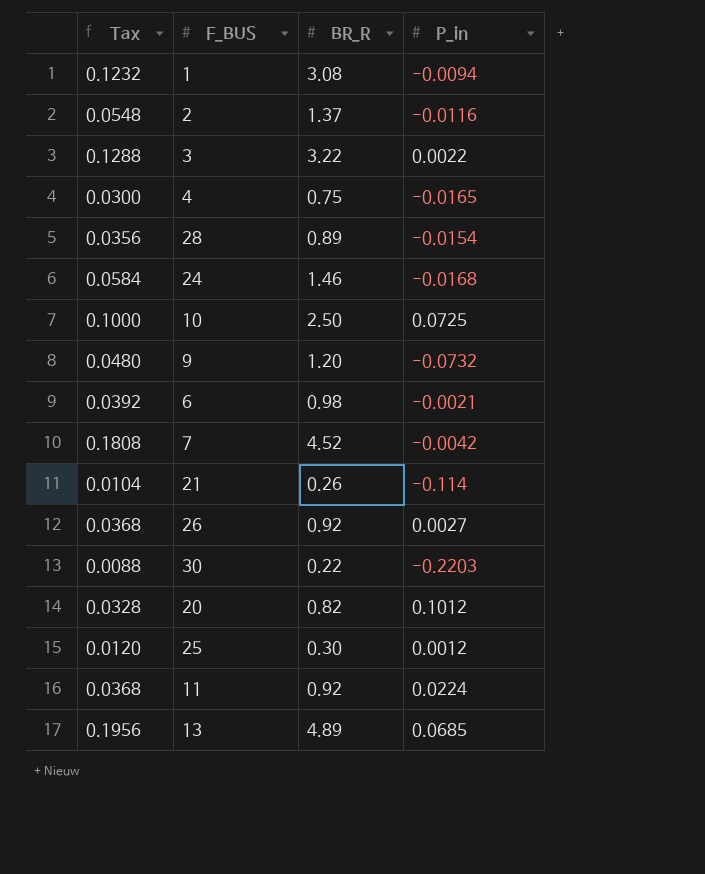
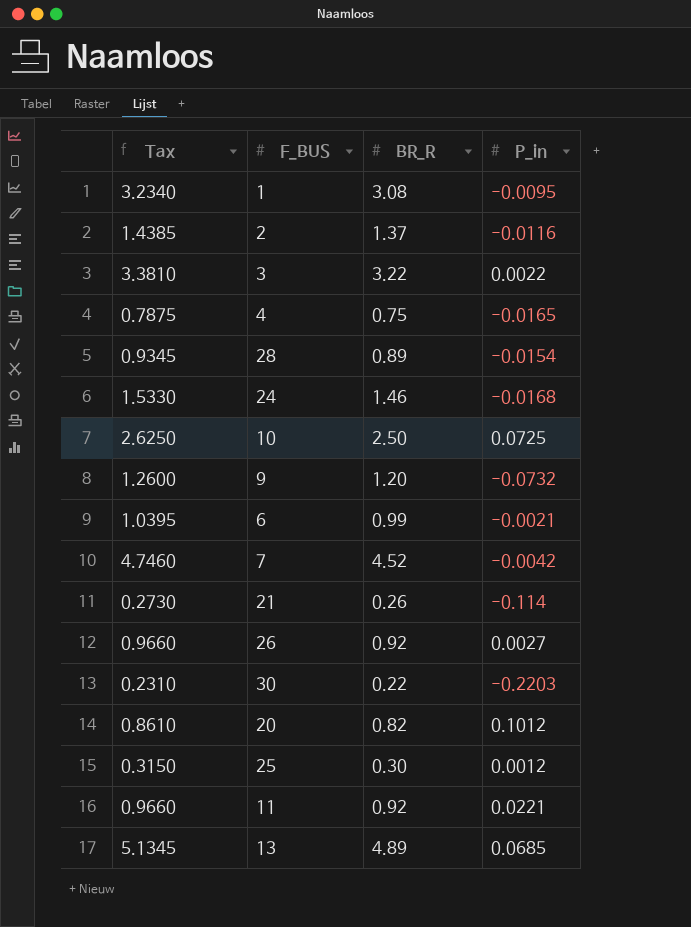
column Tax | formula: [BR_R] * 0.04 -> [BR_R] * 1.05
1 | P_in: -0.0094 -> -0.0095
6 | BR_R: 0.98 -> 0.99
11 | P_in: 0.0224 -> 0.0221

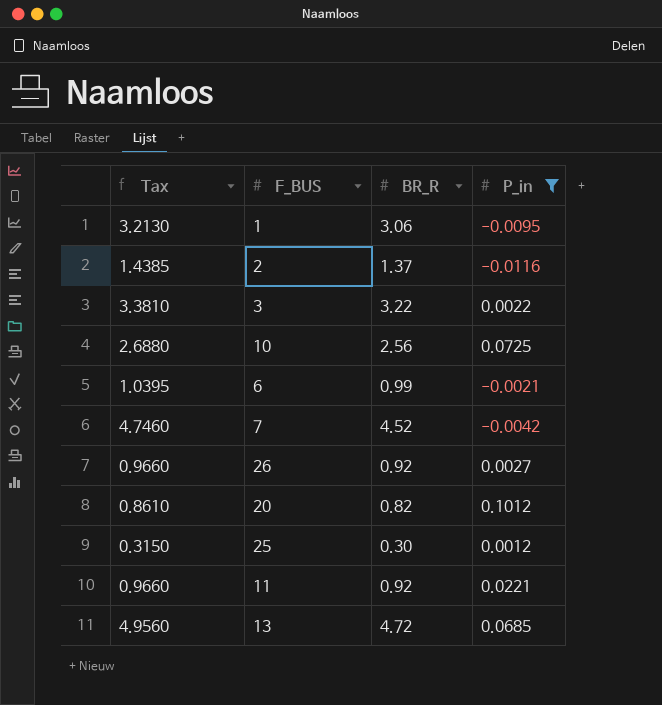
filter: none -> P_in >= -0.0116
1 | Tax: 3.2340 -> 3.2130
1 | BR_R: 3.08 -> 3.06
10 | Tax: 2.6250 -> 2.6880
10 | BR_R: 2.50 -> 2.56
13 | Tax: 5.1345 -> 4.9560
13 | BR_R: 4.89 -> 4.72

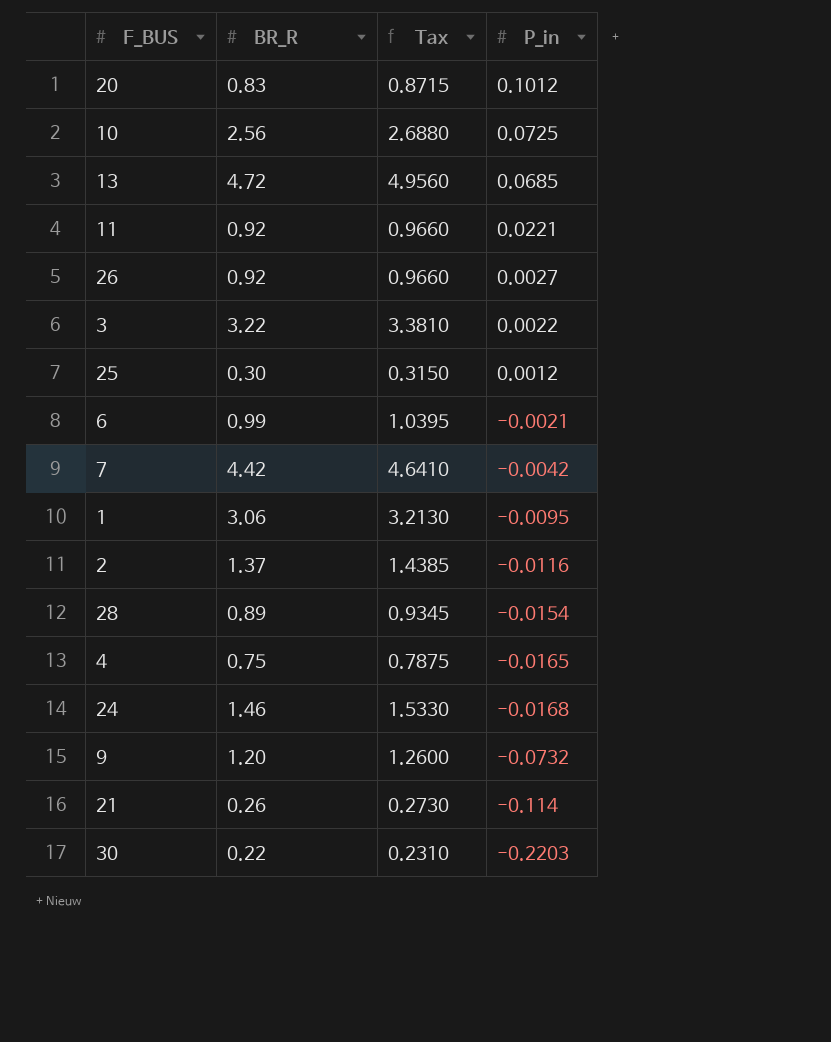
filter: P_in >= -0.0116 -> none
row order: none -> P_in descending
column Tax | position: 1 -> 3
20 | BR_R: 0.82 -> 0.83
20 | Tax: 0.8610 -> 0.8715
7 | BR_R: 4.52 -> 4.42
7 | Tax: 4.7460 -> 4.6410

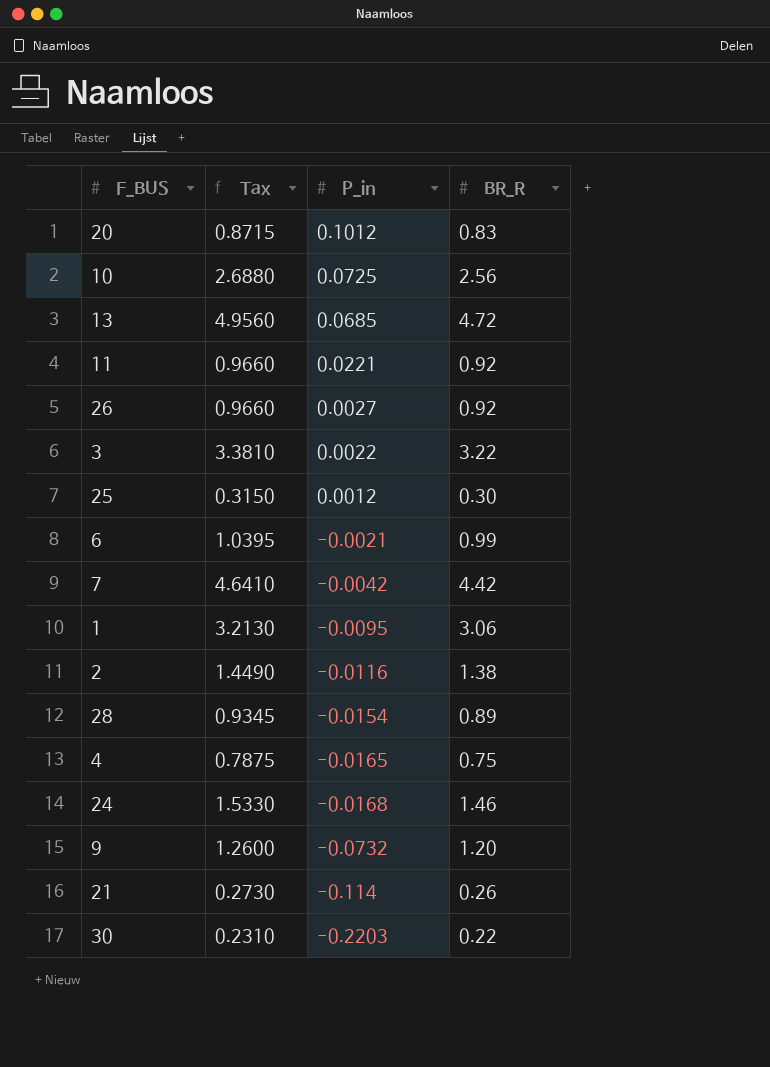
column BR_R | position: 2 -> 4
2 | Tax: 1.4385 -> 1.4490
2 | BR_R: 1.37 -> 1.38

